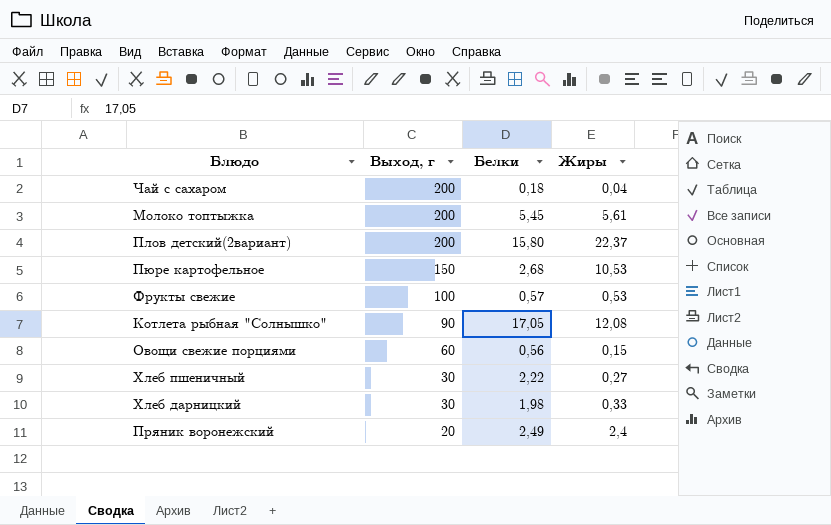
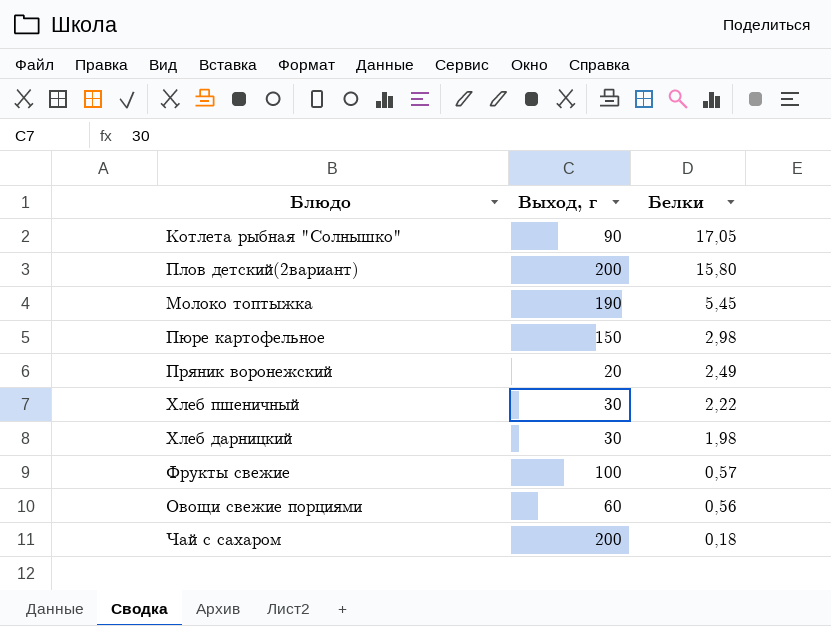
row order: Выход, г descending -> Белки descending
column Жиры | position: 4 -> none
Молоко топтыжка | Выход, г: 200 -> 190
Пюре картофельное | Белки: 2,68 -> 2,98

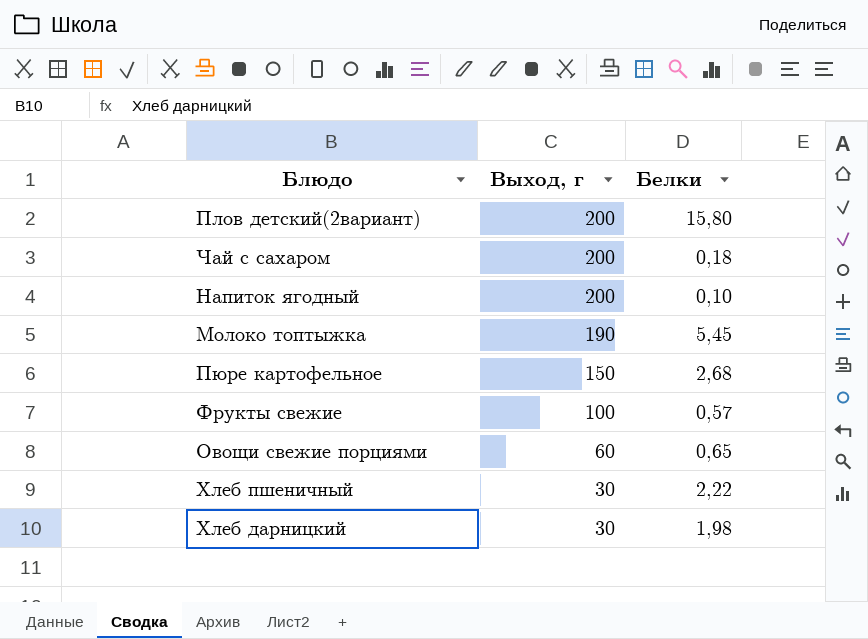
row order: Белки descending -> Выход, г descending
row Котлета рыбная "Солнышко": 90 | 17,05 -> none
row Пряник воронежский: 20 | 2,49 -> none
row Напиток ягодный: none -> 200 | 0,10
Пюре картофельное | Белки: 2,98 -> 2,68
Овощи свежие порциями | Белки: 0,56 -> 0,65

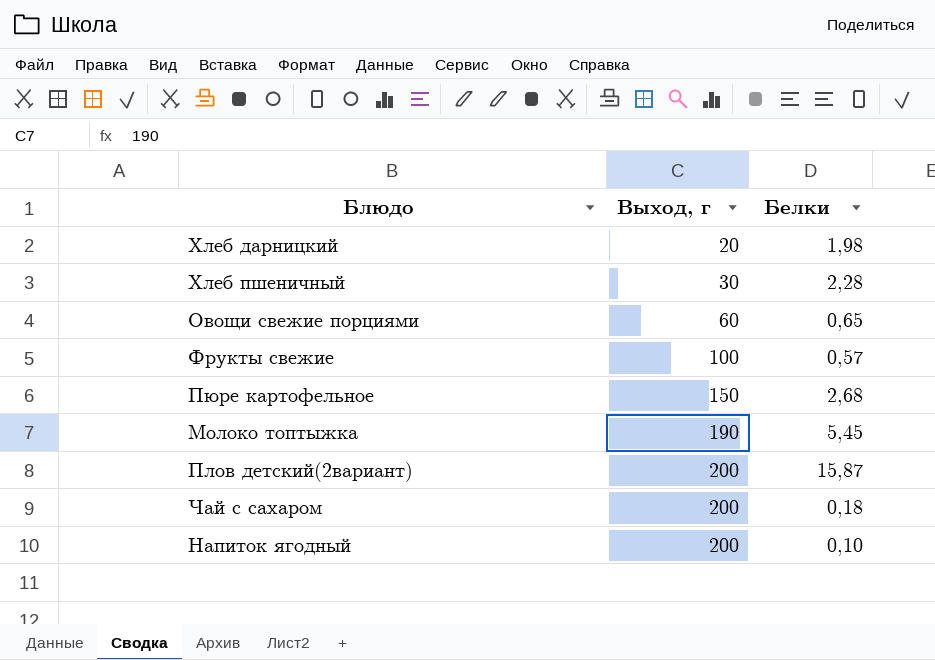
row order: Выход, г descending -> Выход, г ascending
Хлеб дарницкий | Выход, г: 30 -> 20
Хлеб пшеничный | Белки: 2,22 -> 2,28
Плов детский(2вариант) | Белки: 15,80 -> 15,87

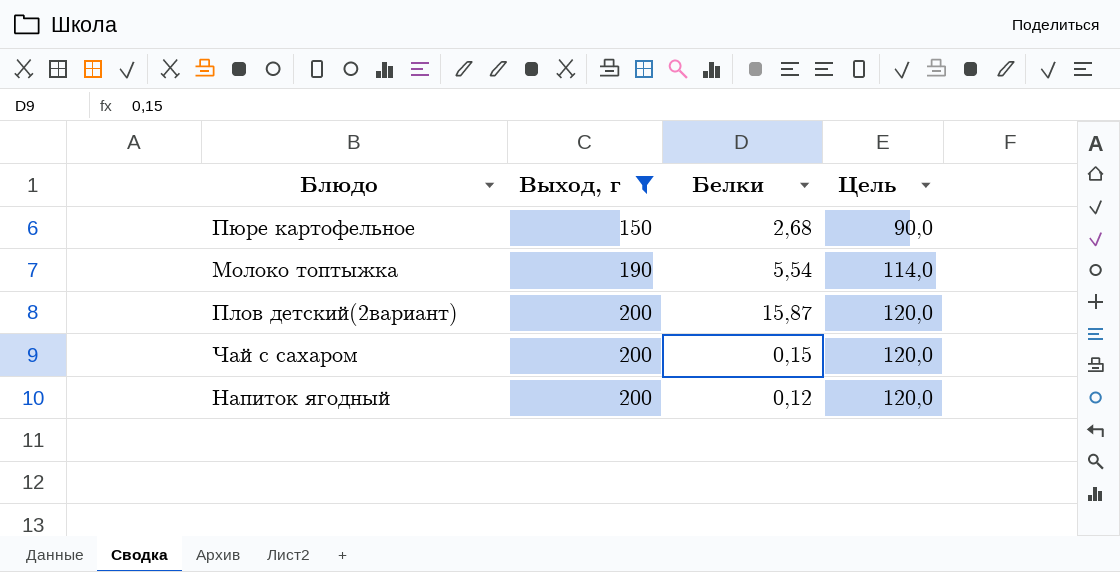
filter: none -> Выход, г >= 150
column Цель | formula: none -> [Выход, г] * 0,6
Молоко топтыжка | Белки: 5,45 -> 5,54
Чай с сахаром | Белки: 0,18 -> 0,15
Напиток ягодный | Белки: 0,10 -> 0,12

